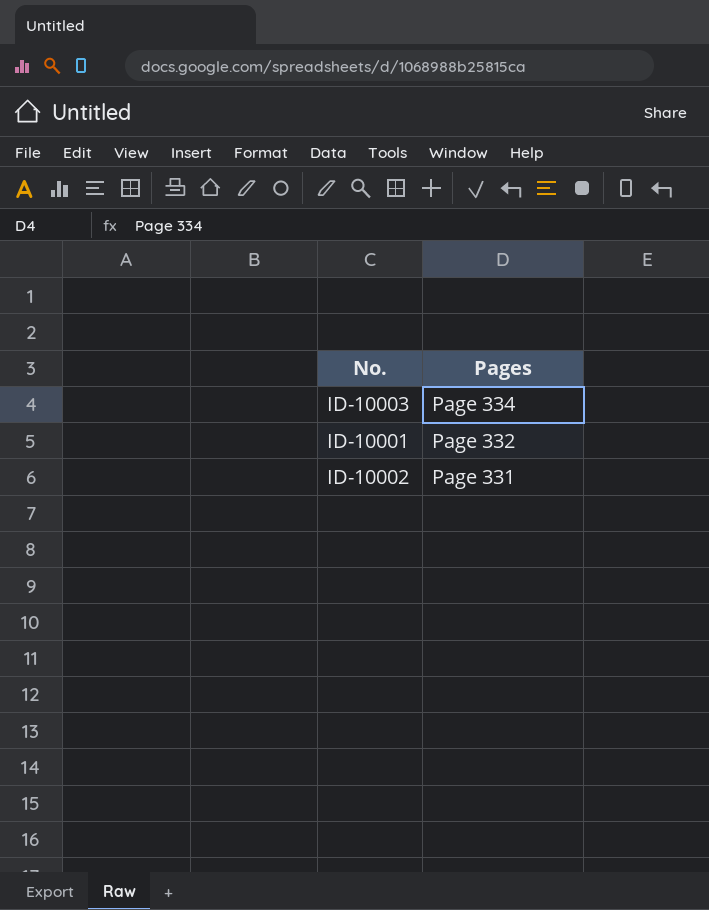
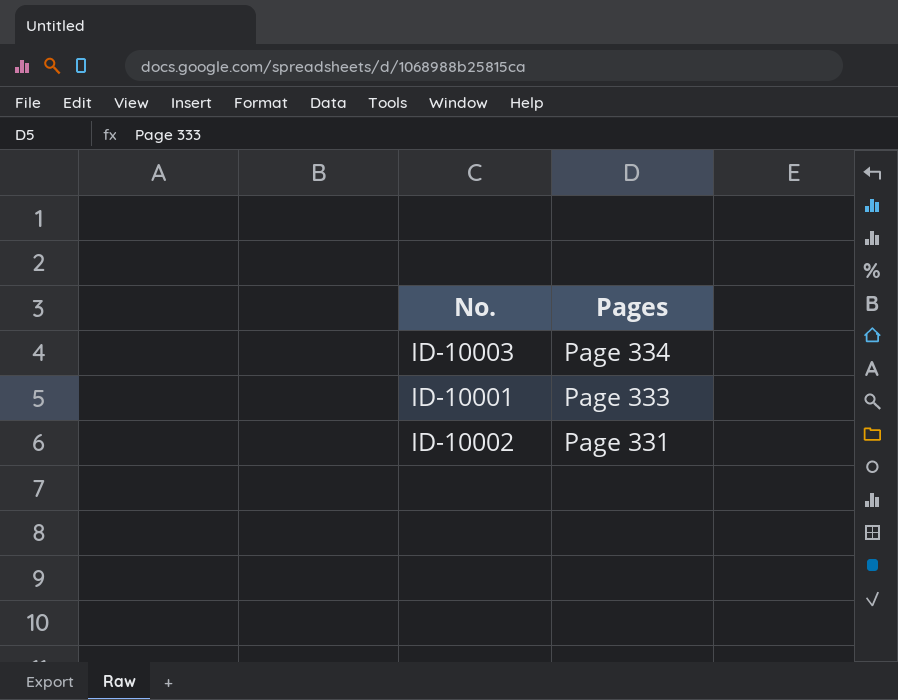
ID-10001 | Pages: Page 332 -> Page 333

